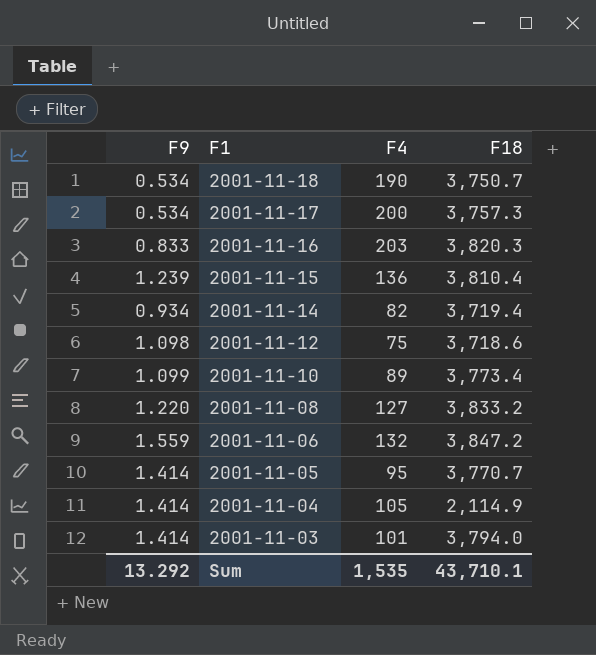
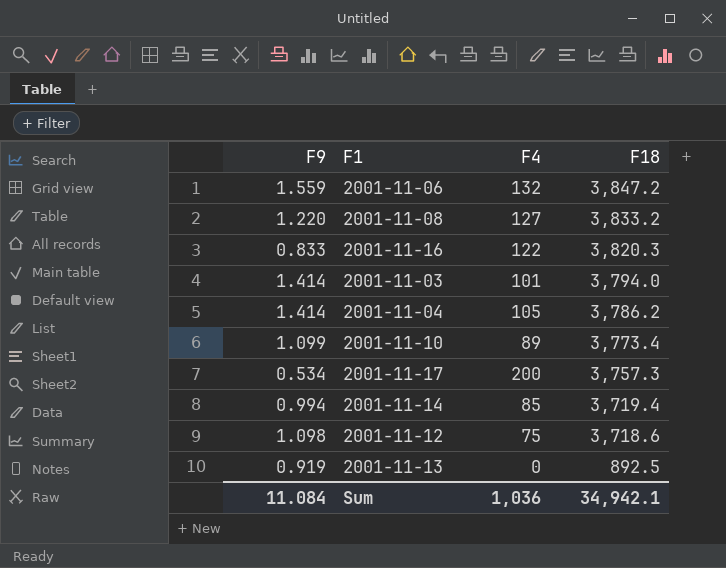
row order: F1 descending -> F18 descending
row 2001-11-18: 0.534 | 190 | 3,750.7 -> none
row 2001-11-15: 1.239 | 136 | 3,810.4 -> none
row 2001-11-05: 1.414 | 95 | 3,770.7 -> none
2001-11-16 | F4: 203 -> 122
2001-11-04 | F18: 2,114.9 -> 3,786.2
2001-11-14 | F9: 0.934 -> 0.994
2001-11-14 | F4: 82 -> 85
row 2001-11-13: none -> 0.919 | 0 | 892.5
Sum | F9: 13.292 -> 11.084
Sum | F4: 1,535 -> 1,036
Sum | F18: 43,710.1 -> 34,942.1

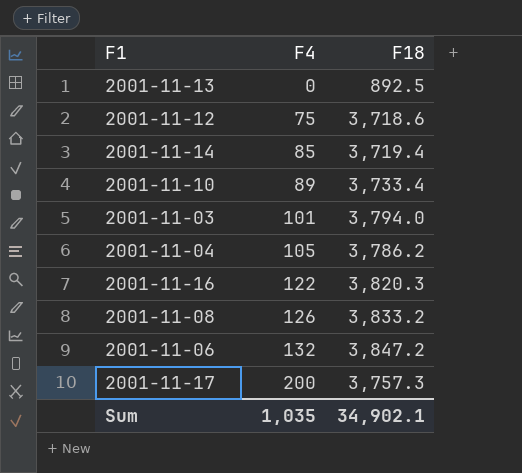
row order: F18 descending -> F4 ascending
column F9 | position: 1 -> none
2001-11-10 | F18: 3,773.4 -> 3,733.4
2001-11-08 | F4: 127 -> 126
Sum | F4: 1,036 -> 1,035
Sum | F18: 34,942.1 -> 34,902.1

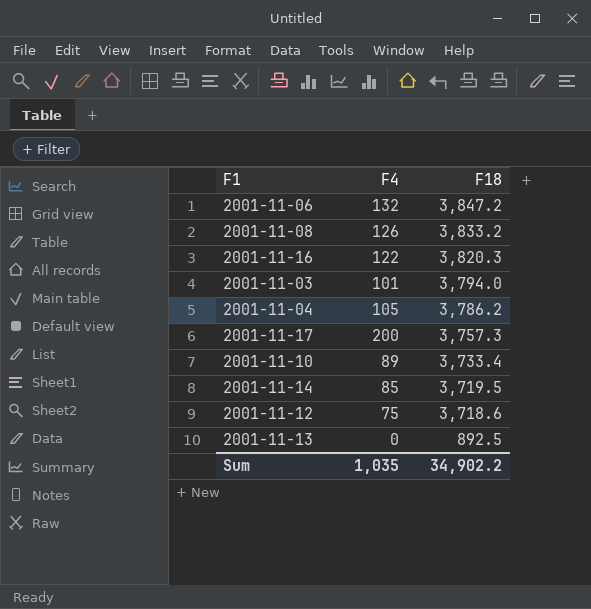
row order: F4 ascending -> F18 descending
2001-11-14 | F18: 3,719.4 -> 3,719.5
Sum | F18: 34,902.1 -> 34,902.2

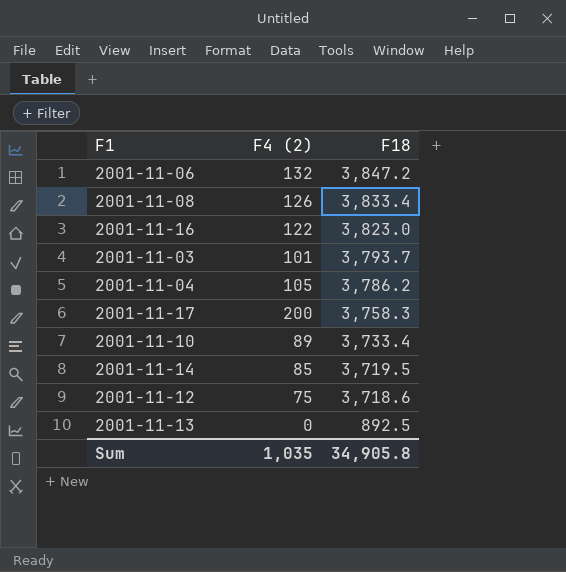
column name: F4 -> F4 (2)
2001-11-08 | F18: 3,833.2 -> 3,833.4
2001-11-16 | F18: 3,820.3 -> 3,823.0
2001-11-03 | F18: 3,794.0 -> 3,793.7
2001-11-17 | F18: 3,757.3 -> 3,758.3
Sum | F18: 34,902.2 -> 34,905.8

